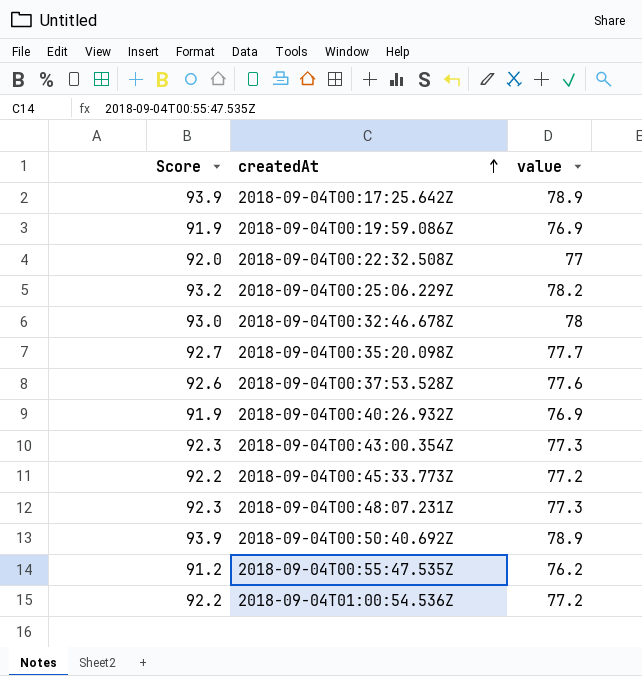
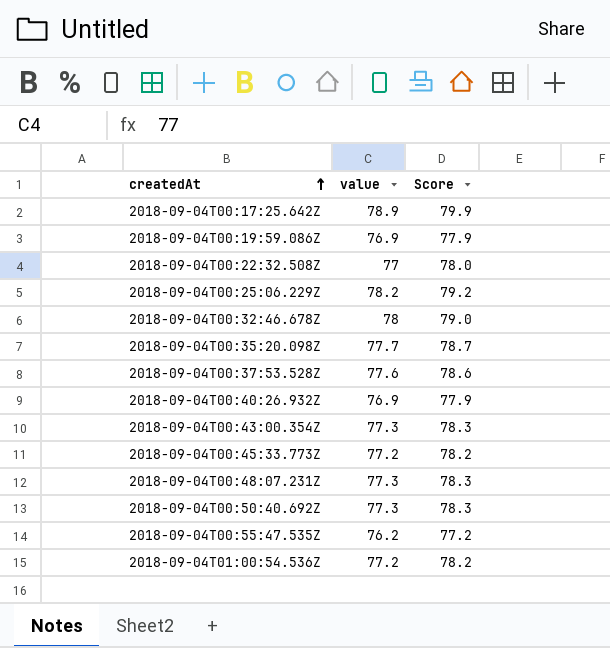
column Score | formula: [value] + 15 -> [value] + 1
column Score | position: 1 -> 3
2018-09-04T00:50:40.692Z | value: 78.9 -> 77.3

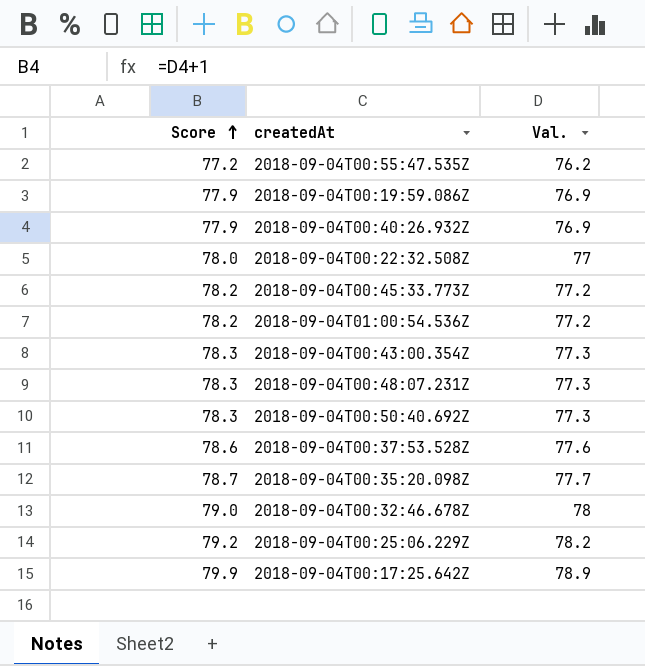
row order: createdAt ascending -> Score ascending
column Score | position: 3 -> 1
column name: value -> Val.

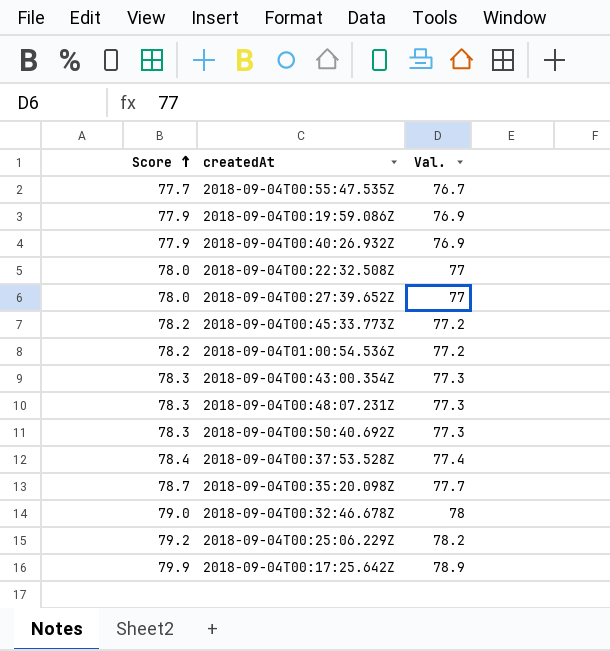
2018-09-04T00:55:47.535Z | Score: 77.2 -> 77.7
2018-09-04T00:55:47.535Z | Val.: 76.2 -> 76.7
row 2018-09-04T00:27:39.652Z: none -> 78.0 | 77
2018-09-04T00:37:53.528Z | Score: 78.6 -> 78.4
2018-09-04T00:37:53.528Z | Val.: 77.6 -> 77.4

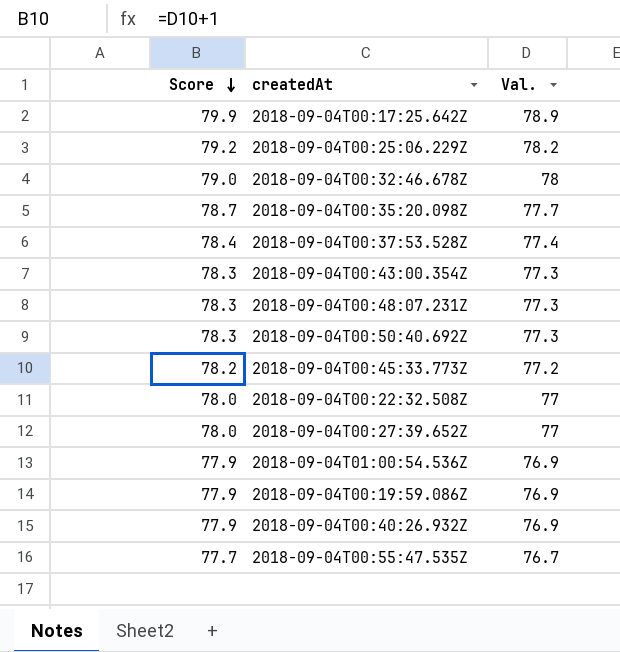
row order: Score ascending -> Score descending
2018-09-04T01:00:54.536Z | Score: 78.2 -> 77.9
2018-09-04T01:00:54.536Z | Val.: 77.2 -> 76.9

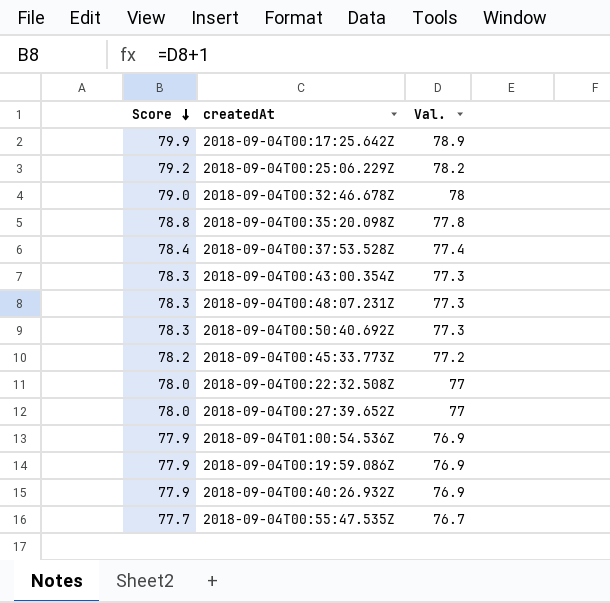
2018-09-04T00:35:20.098Z | Score: 78.7 -> 78.8
2018-09-04T00:35:20.098Z | Val.: 77.7 -> 77.8

